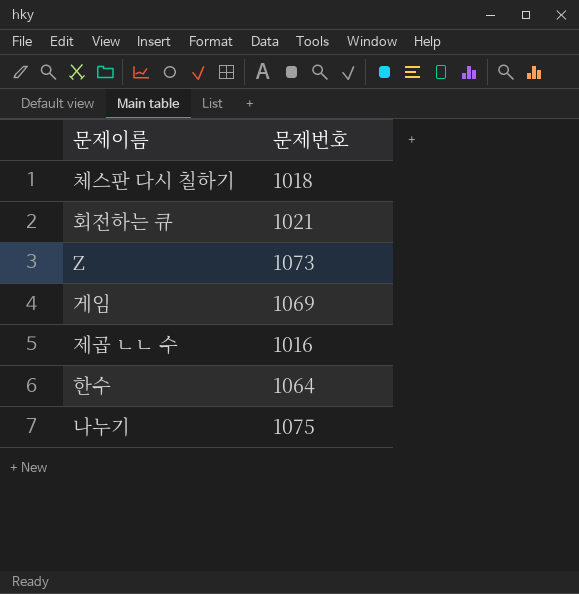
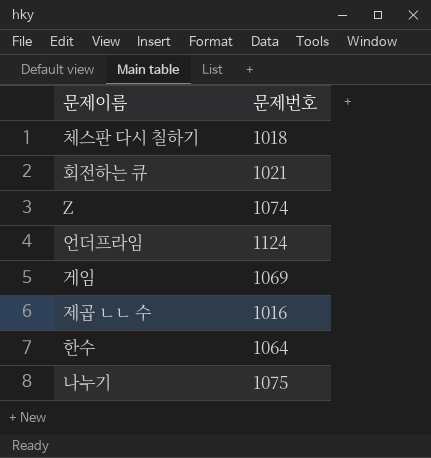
Z | 문제번호: 1073 -> 1074
row 언더프라임: none -> 1124

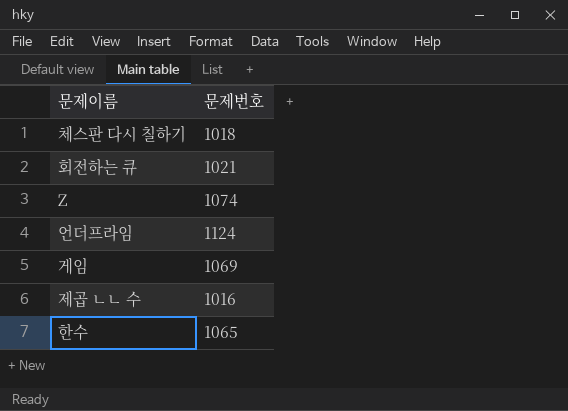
row 나누기: 1075 -> none
한수 | 문제번호: 1064 -> 1065

